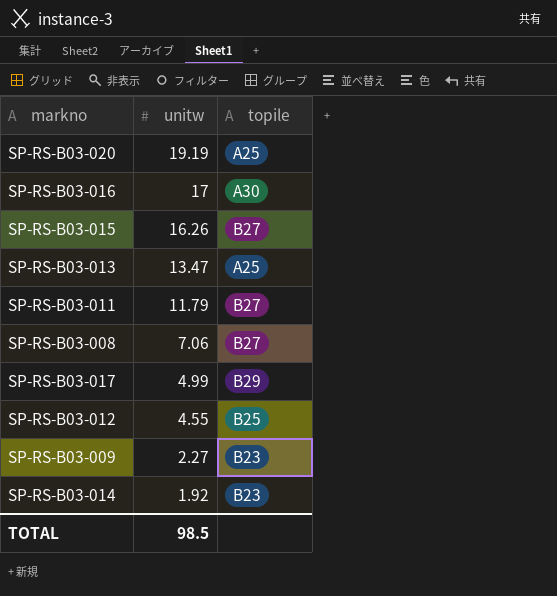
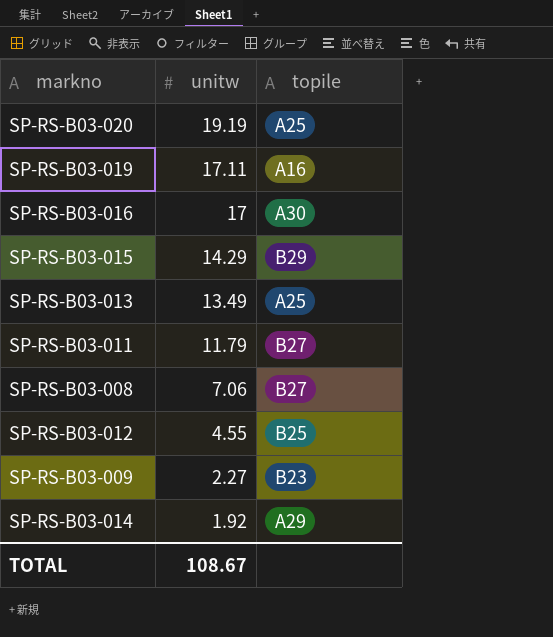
row SP-RS-B03-017: 4.99 | B29 -> none
row SP-RS-B03-019: none -> 17.11 | A16
SP-RS-B03-015 | unitw: 16.26 -> 14.29
SP-RS-B03-015 | topile: B27 -> B29
SP-RS-B03-013 | unitw: 13.47 -> 13.49
SP-RS-B03-014 | topile: B23 -> A29
TOTAL | unitw: 98.5 -> 108.67

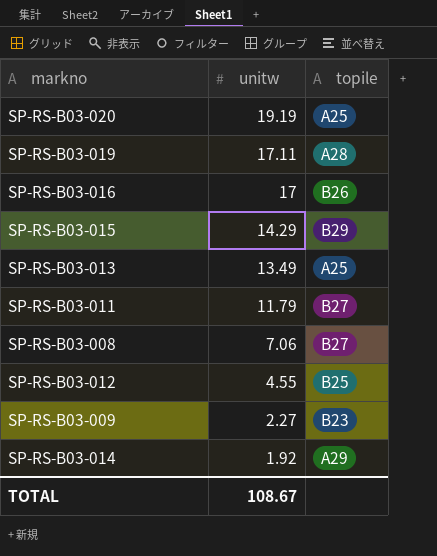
SP-RS-B03-019 | topile: A16 -> A28
SP-RS-B03-016 | topile: A30 -> B26

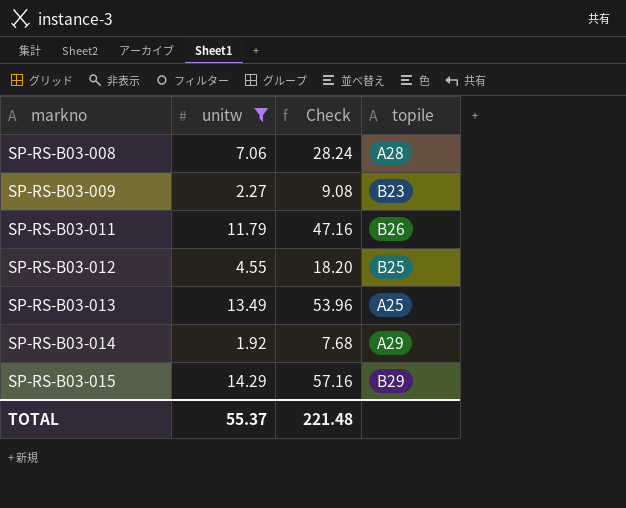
filter: none -> unitw <= 14.29
row order: unitw descending -> markno ascending
column Check | formula: none -> [unitw] * 4
SP-RS-B03-008 | topile: B27 -> A28
SP-RS-B03-011 | topile: B27 -> B26
TOTAL | unitw: 108.67 -> 55.37

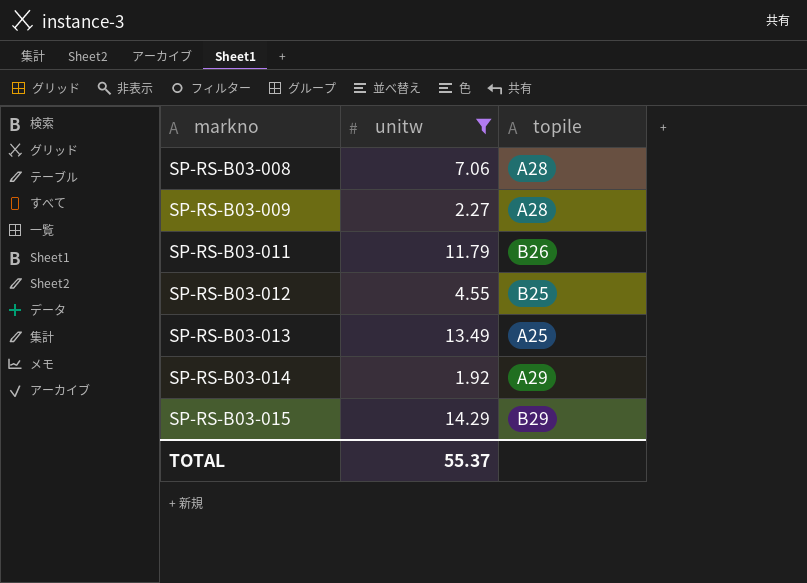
column Check | formula: [unitw] * 4 -> none
SP-RS-B03-009 | topile: B23 -> A28

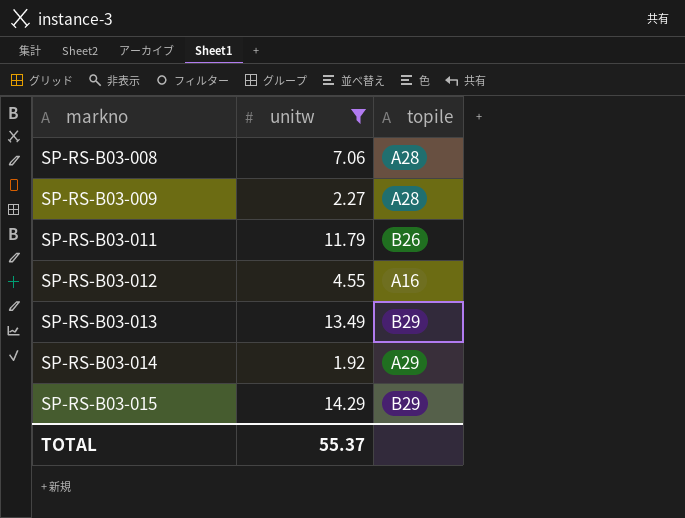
SP-RS-B03-012 | topile: B25 -> A16
SP-RS-B03-013 | topile: A25 -> B29

